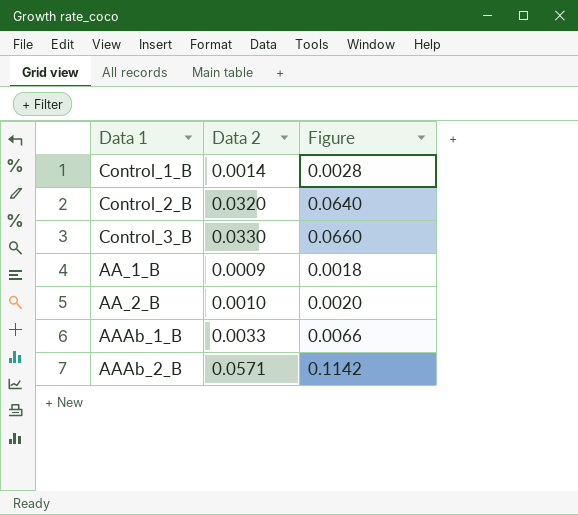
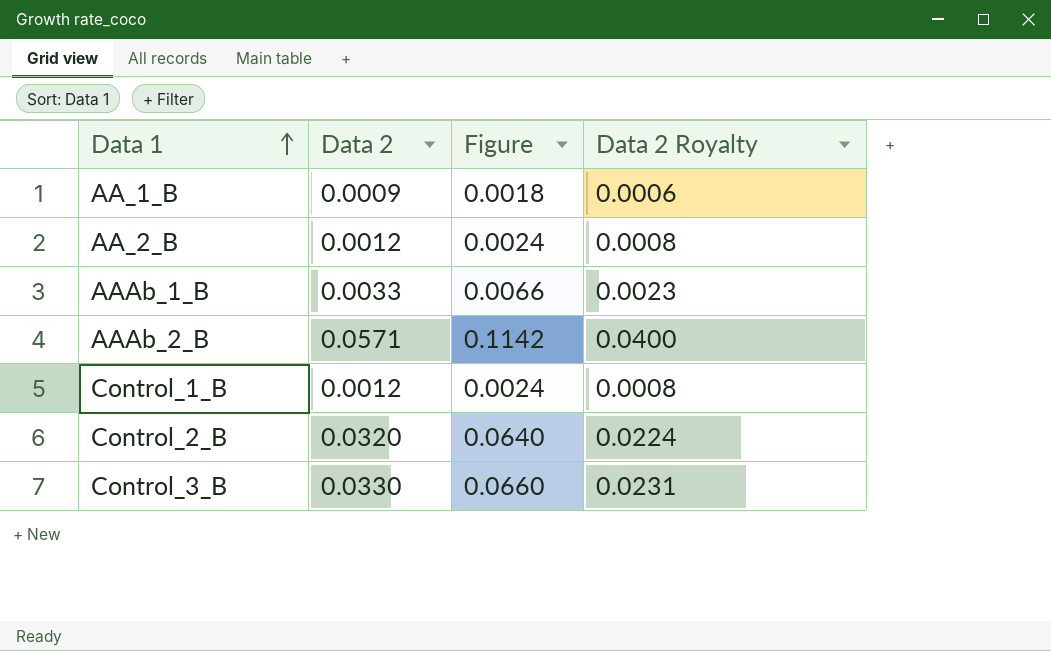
row order: none -> Data 1 ascending
column Data 2 Royalty | formula: none -> [Data 2] * 0.7
AA_2_B | Data 2: 0.0010 -> 0.0012
AA_2_B | Figure: 0.0020 -> 0.0024
Control_1_B | Data 2: 0.0014 -> 0.0012
Control_1_B | Figure: 0.0028 -> 0.0024

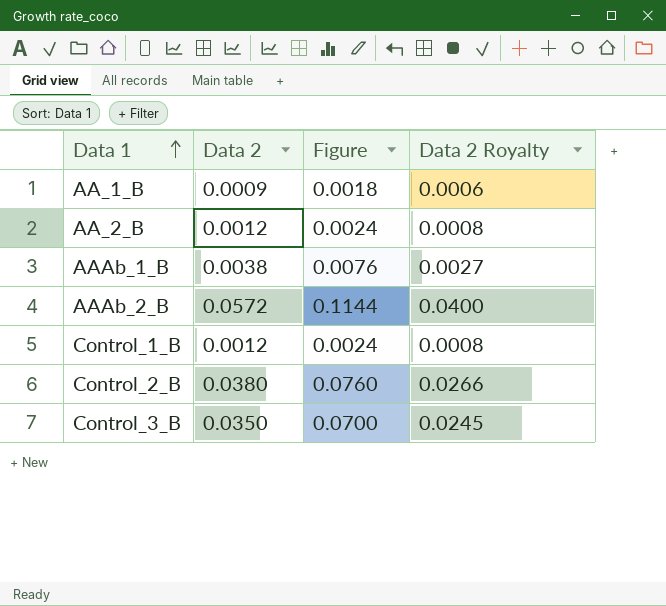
AAAb_1_B | Data 2: 0.0033 -> 0.0038
AAAb_1_B | Figure: 0.0066 -> 0.0076
AAAb_1_B | Data 2 Royalty: 0.0023 -> 0.0027
AAAb_2_B | Data 2: 0.0571 -> 0.0572
AAAb_2_B | Figure: 0.1142 -> 0.1144
Control_2_B | Data 2: 0.0320 -> 0.0380
Control_2_B | Figure: 0.0640 -> 0.0760
Control_2_B | Data 2 Royalty: 0.0224 -> 0.0266
Control_3_B | Data 2: 0.0330 -> 0.0350
Control_3_B | Figure: 0.0660 -> 0.0700
Control_3_B | Data 2 Royalty: 0.0231 -> 0.0245

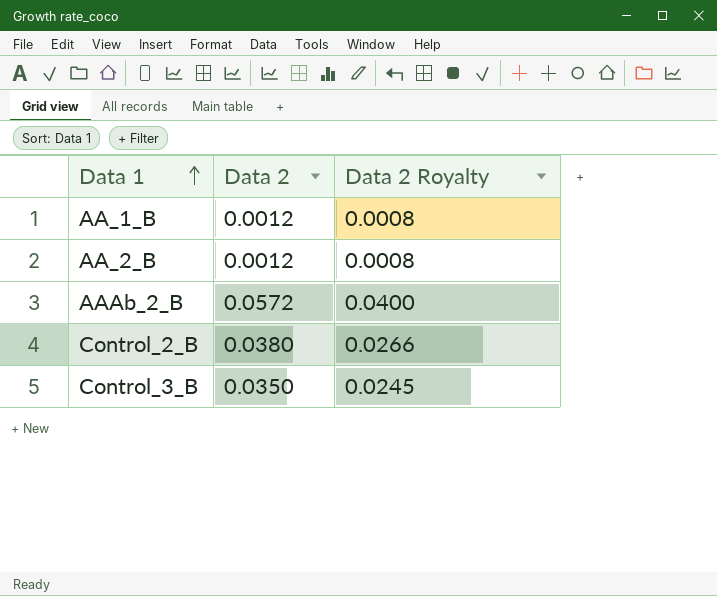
column Figure | formula: [Data 2] * 2 -> none
row AAAb_1_B: 0.0038 | 0.0076 | 0.0027 -> none
row Control_1_B: 0.0012 | 0.0024 | 0.0008 -> none
AA_1_B | Data 2: 0.0009 -> 0.0012
AA_1_B | Data 2 Royalty: 0.0006 -> 0.0008

